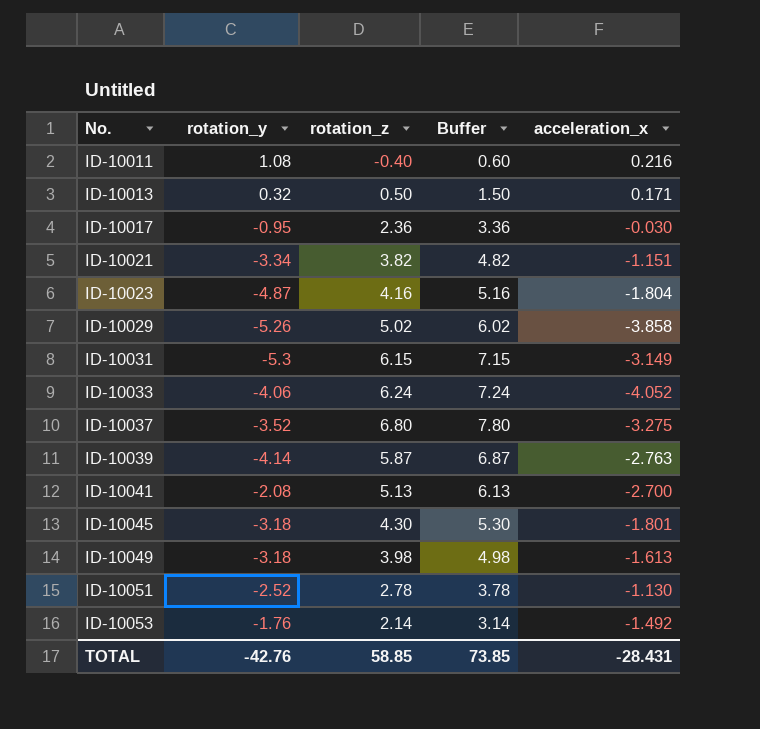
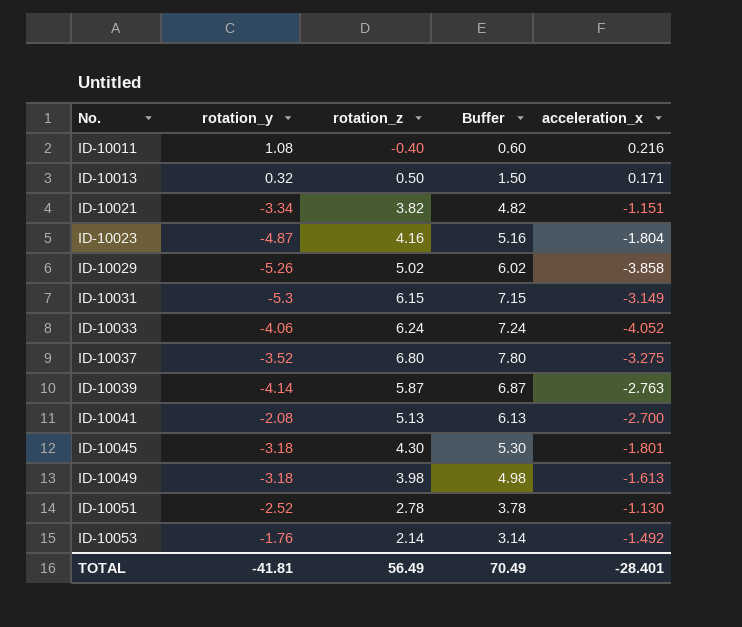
row ID-10017: -0.95 | 2.36 | 3.36 | -0.030 -> none
TOTAL | rotation_y: -42.76 -> -41.81
TOTAL | rotation_z: 58.85 -> 56.49
TOTAL | Buffer: 73.85 -> 70.49
TOTAL | acceleration_x: -28.431 -> -28.401

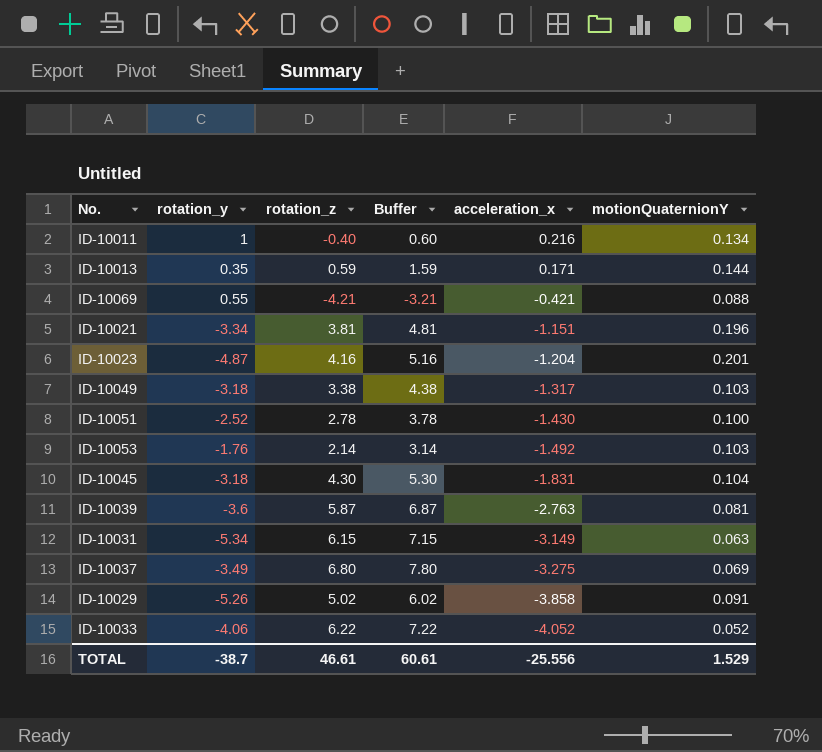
row order: No. ascending -> acceleration_x descending
column motionQuaternionY | position: none -> 6
row ID-10041: -2.08 | 5.13 | 6.13 | -2.700 -> none
ID-10011 | rotation_y: 1.08 -> 1
ID-10013 | rotation_y: 0.32 -> 0.35
ID-10013 | rotation_z: 0.50 -> 0.59
ID-10013 | Buffer: 1.50 -> 1.59
row ID-10069: none -> 0.55 | -4.21 | -3.21 | -0.421 | 0.088
ID-10021 | rotation_z: 3.82 -> 3.81
ID-10021 | Buffer: 4.82 -> 4.81
ID-10023 | acceleration_x: -1.804 -> -1.204
ID-10049 | rotation_z: 3.98 -> 3.38
ID-10049 | Buffer: 4.98 -> 4.38
ID-10049 | acceleration_x: -1.613 -> -1.317
ID-10051 | acceleration_x: -1.130 -> -1.430
ID-10045 | acceleration_x: -1.801 -> -1.831
ID-10039 | rotation_y: -4.14 -> -3.6
ID-10031 | rotation_y: -5.3 -> -5.34
ID-10037 | rotation_y: -3.52 -> -3.49
ID-10033 | rotation_z: 6.24 -> 6.22
ID-10033 | Buffer: 7.24 -> 7.22
TOTAL | rotation_y: -41.81 -> -38.7
TOTAL | rotation_z: 56.49 -> 46.61
TOTAL | Buffer: 70.49 -> 60.61
TOTAL | acceleration_x: -28.401 -> -25.556

